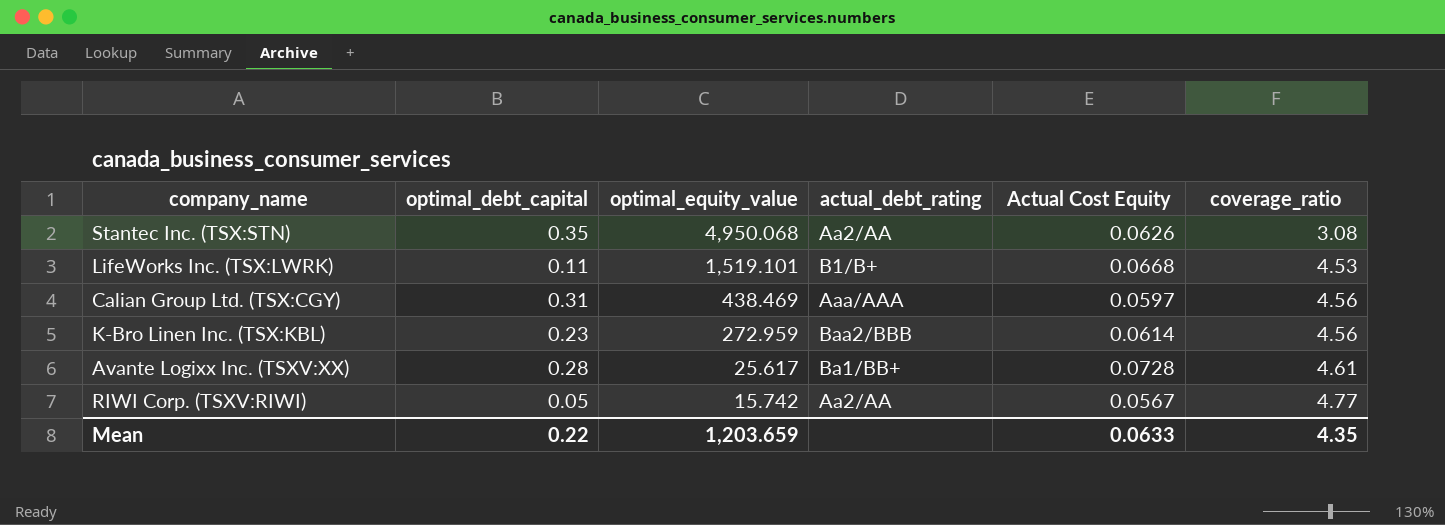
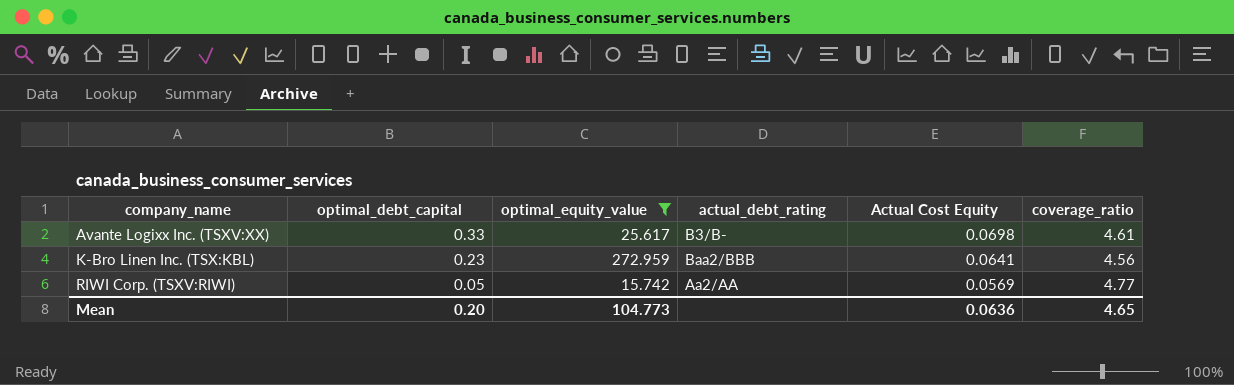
filter: none -> optimal_equity_value <= 272.959
row order: optimal_equity_value descending -> company_name ascending
Avante Logixx Inc. (TSXV:XX) | optimal_debt_capital: 0.28 -> 0.33
Avante Logixx Inc. (TSXV:XX) | actual_debt_rating: Ba1/BB+ -> B3/B-
Avante Logixx Inc. (TSXV:XX) | Actual Cost Equity: 0.0728 -> 0.0698
K-Bro Linen Inc. (TSX:KBL) | Actual Cost Equity: 0.0614 -> 0.0641
RIWI Corp. (TSXV:RIWI) | Actual Cost Equity: 0.0567 -> 0.0569
Mean | optimal_debt_capital: 0.22 -> 0.20
Mean | optimal_equity_value: 1,203.659 -> 104.773
Mean | Actual Cost Equity: 0.0633 -> 0.0636
Mean | coverage_ratio: 4.35 -> 4.65

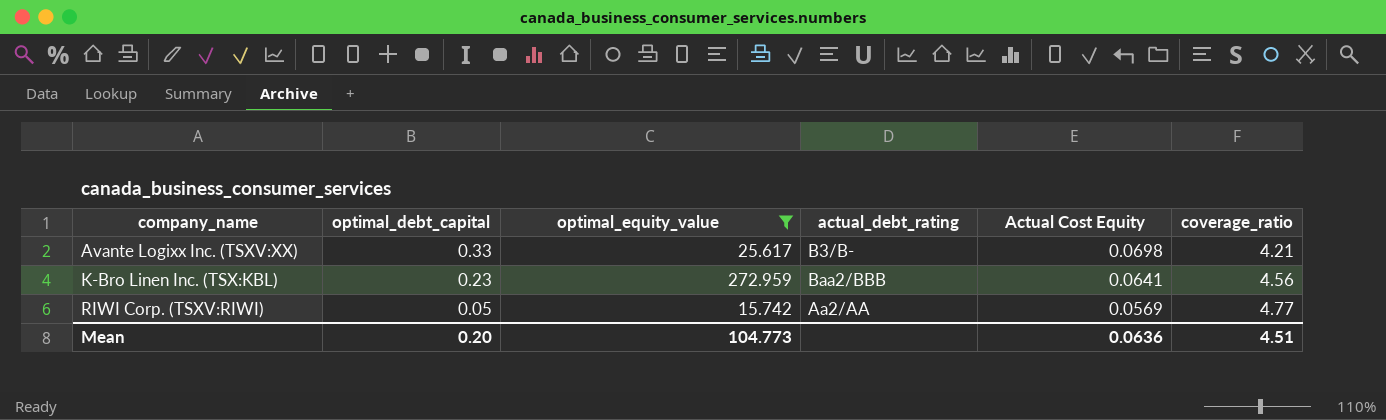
Avante Logixx Inc. (TSXV:XX) | coverage_ratio: 4.61 -> 4.21
Mean | coverage_ratio: 4.65 -> 4.51

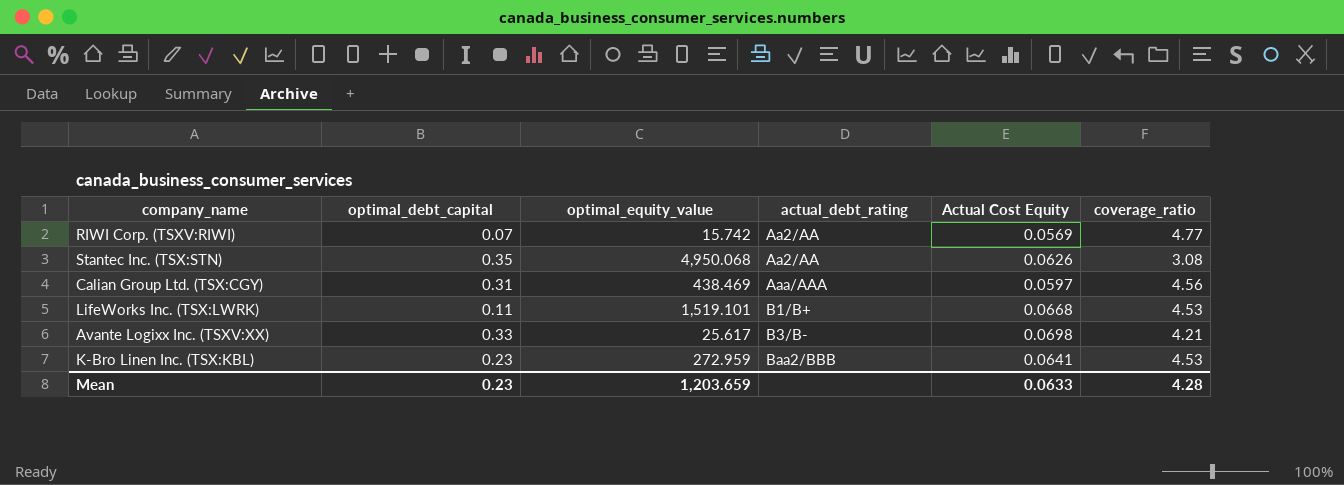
filter: optimal_equity_value <= 272.959 -> none
row order: company_name ascending -> actual_debt_rating ascending
RIWI Corp. (TSXV:RIWI) | optimal_debt_capital: 0.05 -> 0.07
K-Bro Linen Inc. (TSX:KBL) | coverage_ratio: 4.56 -> 4.53
Mean | optimal_debt_capital: 0.20 -> 0.23
Mean | optimal_equity_value: 104.773 -> 1,203.659
Mean | Actual Cost Equity: 0.0636 -> 0.0633
Mean | coverage_ratio: 4.51 -> 4.28

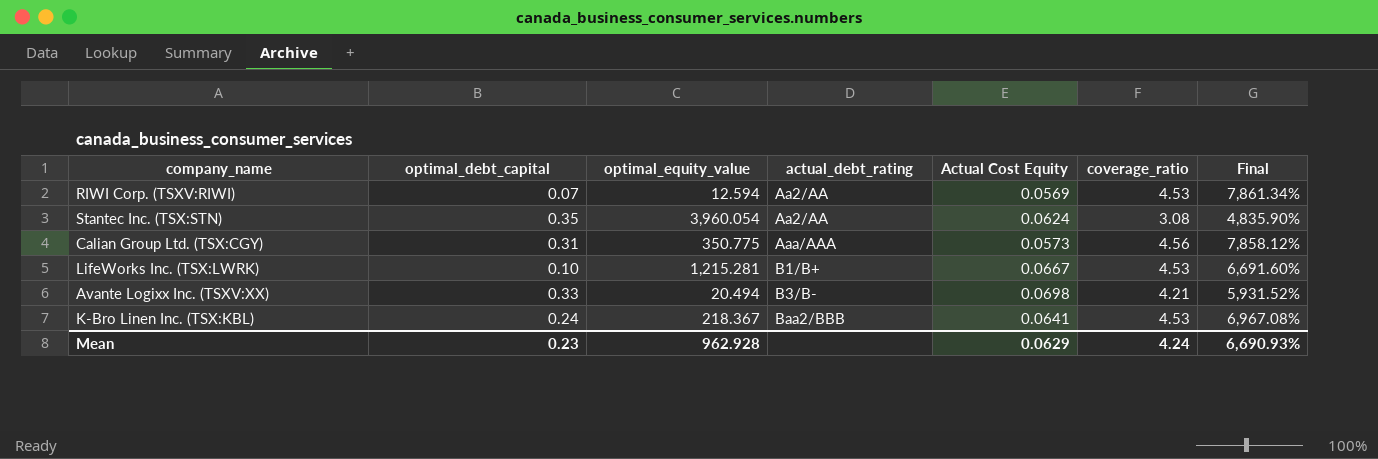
column Final | formula: none -> ([coverage_ratio] - [Actual Cost Equity]) / [Actual Cost Equity]
RIWI Corp. (TSXV:RIWI) | optimal_equity_value: 15.742 -> 12.594
RIWI Corp. (TSXV:RIWI) | coverage_ratio: 4.77 -> 4.53
Stantec Inc. (TSX:STN) | optimal_equity_value: 4,950.068 -> 3,960.054
Stantec Inc. (TSX:STN) | Actual Cost Equity: 0.0626 -> 0.0624
Calian Group Ltd. (TSX:CGY) | optimal_equity_value: 438.469 -> 350.775
Calian Group Ltd. (TSX:CGY) | Actual Cost Equity: 0.0597 -> 0.0573
LifeWorks Inc. (TSX:LWRK) | optimal_debt_capital: 0.11 -> 0.10
LifeWorks Inc. (TSX:LWRK) | optimal_equity_value: 1,519.101 -> 1,215.281
LifeWorks Inc. (TSX:LWRK) | Actual Cost Equity: 0.0668 -> 0.0667
Avante Logixx Inc. (TSXV:XX) | optimal_equity_value: 25.617 -> 20.494
K-Bro Linen Inc. (TSX:KBL) | optimal_debt_capital: 0.23 -> 0.24
K-Bro Linen Inc. (TSX:KBL) | optimal_equity_value: 272.959 -> 218.367
Mean | optimal_equity_value: 1,203.659 -> 962.928
Mean | Actual Cost Equity: 0.0633 -> 0.0629
Mean | coverage_ratio: 4.28 -> 4.24

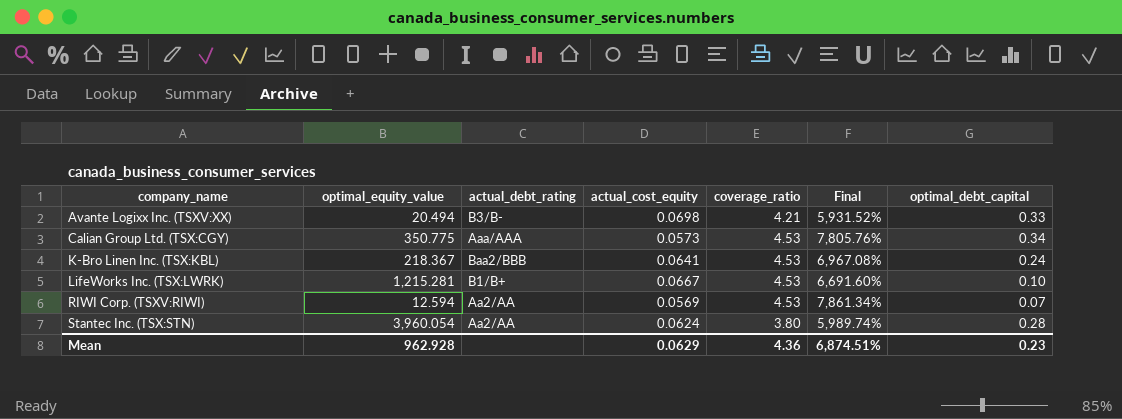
row order: actual_debt_rating ascending -> company_name ascending
column name: Actual Cost Equity -> actual_cost_equity
column optimal_debt_capital | position: 2 -> 7
Calian Group Ltd. (TSX:CGY) | coverage_ratio: 4.56 -> 4.53
Calian Group Ltd. (TSX:CGY) | Final: 7,858.12% -> 7,805.76%
Calian Group Ltd. (TSX:CGY) | optimal_debt_capital: 0.31 -> 0.34
Stantec Inc. (TSX:STN) | coverage_ratio: 3.08 -> 3.80
Stantec Inc. (TSX:STN) | Final: 4,835.90% -> 5,989.74%
Stantec Inc. (TSX:STN) | optimal_debt_capital: 0.35 -> 0.28
Mean | coverage_ratio: 4.24 -> 4.36
Mean | Final: 6,690.93% -> 6,874.51%

